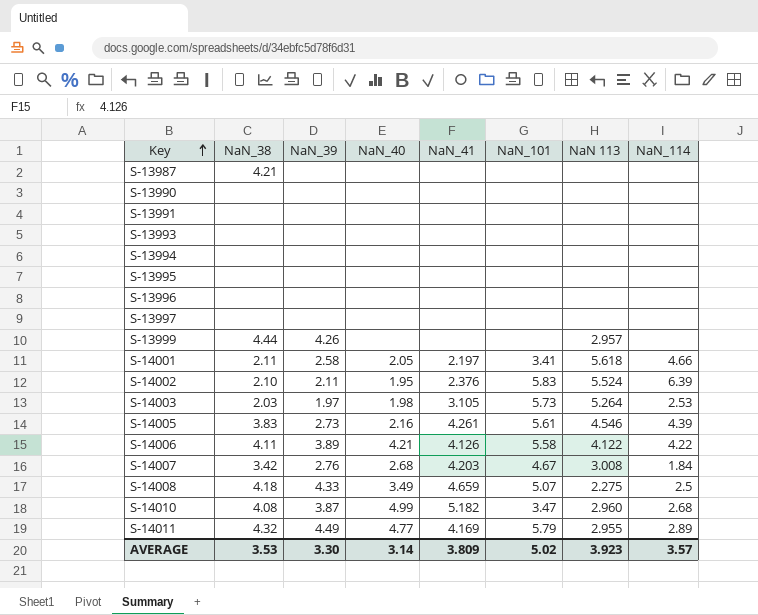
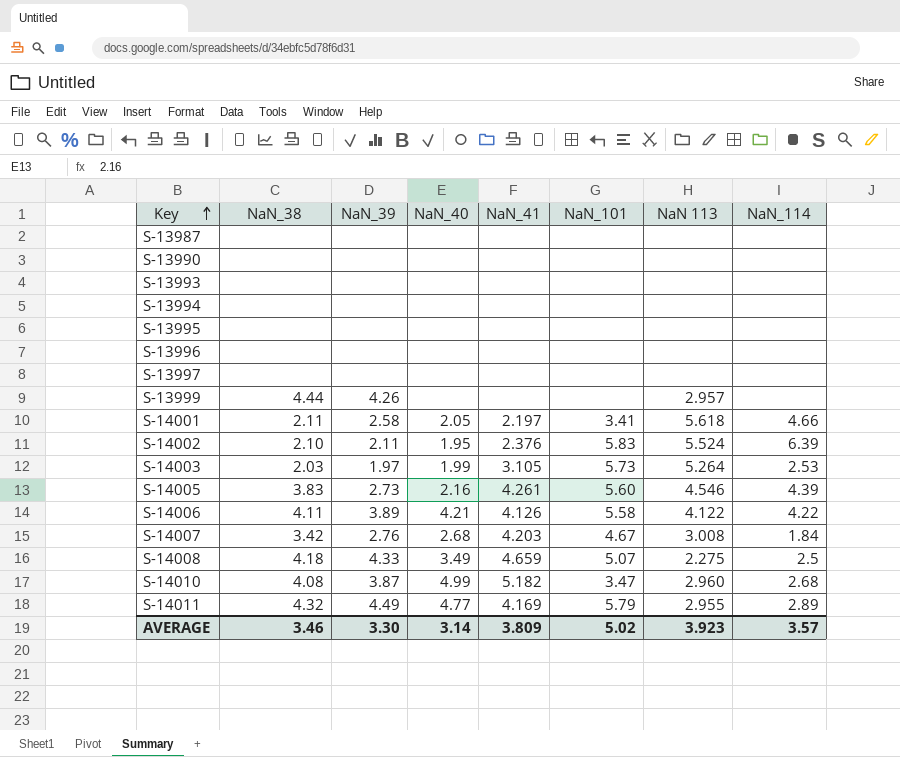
row S-13991: none | none | none | none | none | none | none -> none
S-13987 | NaN_38: 4.21 -> none
S-14003 | NaN_40: 1.98 -> 1.99
S-14005 | NaN_101: 5.61 -> 5.60
AVERAGE | NaN_38: 3.53 -> 3.46

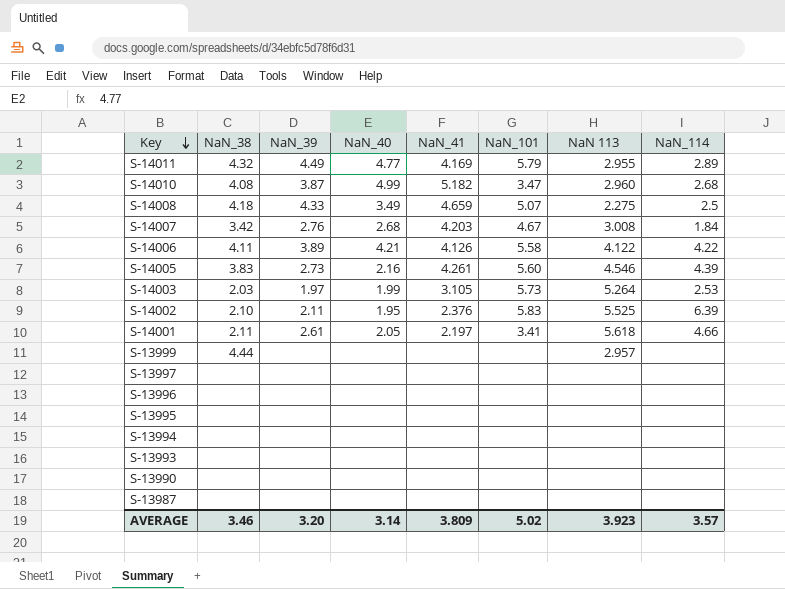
row order: Key ascending -> Key descending
S-14002 | NaN 113: 5.524 -> 5.525
S-14001 | NaN_39: 2.58 -> 2.61
S-13999 | NaN_39: 4.26 -> none
AVERAGE | NaN_39: 3.30 -> 3.20

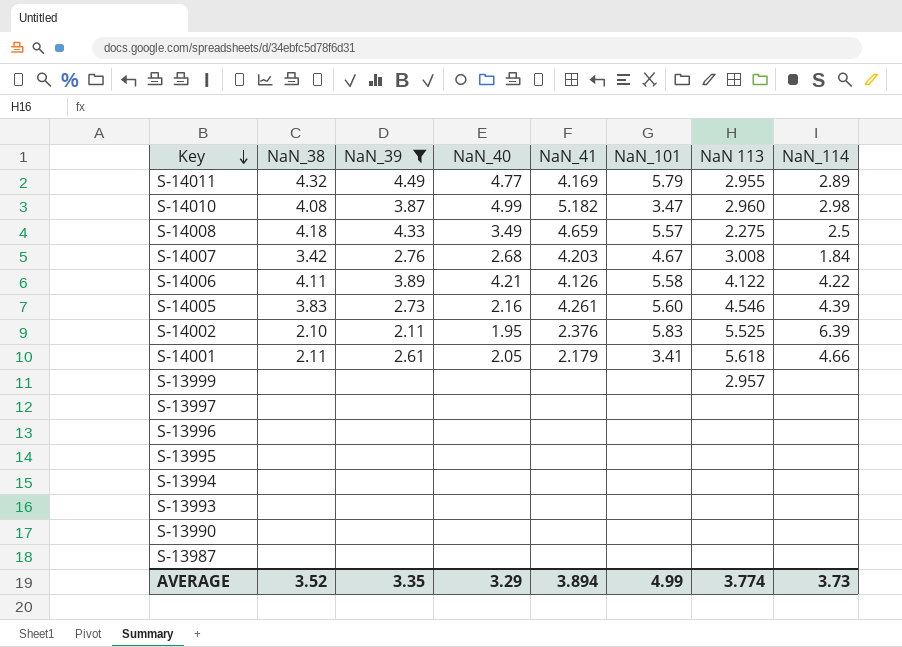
filter: none -> NaN_39 != 1.97
S-14010 | NaN_114: 2.68 -> 2.98
S-14008 | NaN_101: 5.07 -> 5.57
S-14001 | NaN_41: 2.197 -> 2.179
S-13999 | NaN_38: 4.44 -> none
AVERAGE | NaN_38: 3.46 -> 3.52
AVERAGE | NaN_39: 3.20 -> 3.35
AVERAGE | NaN_40: 3.14 -> 3.29
AVERAGE | NaN_41: 3.809 -> 3.894
AVERAGE | NaN_101: 5.02 -> 4.99
AVERAGE | NaN 113: 3.923 -> 3.774
AVERAGE | NaN_114: 3.57 -> 3.73

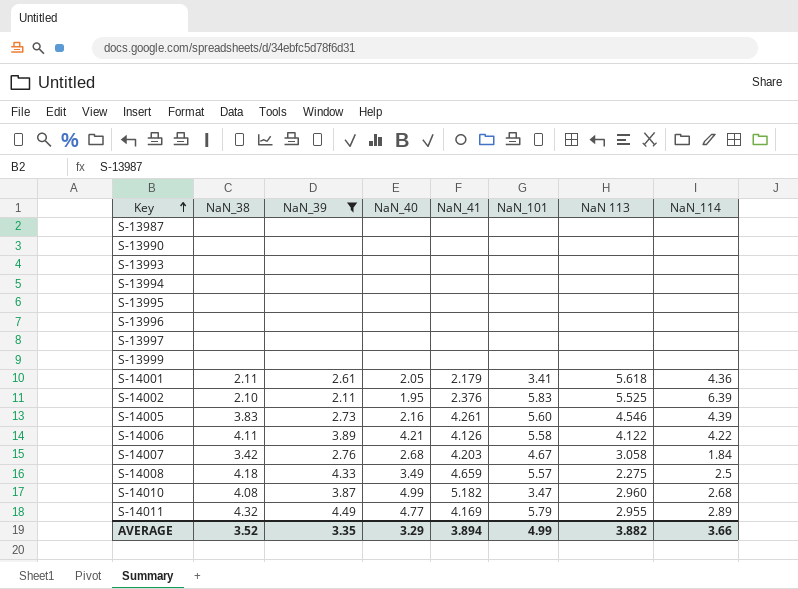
row order: Key descending -> Key ascending
S-13999 | NaN 113: 2.957 -> none
S-14001 | NaN_114: 4.66 -> 4.36
S-14007 | NaN 113: 3.008 -> 3.058
S-14010 | NaN_114: 2.98 -> 2.68
AVERAGE | NaN 113: 3.774 -> 3.882
AVERAGE | NaN_114: 3.73 -> 3.66

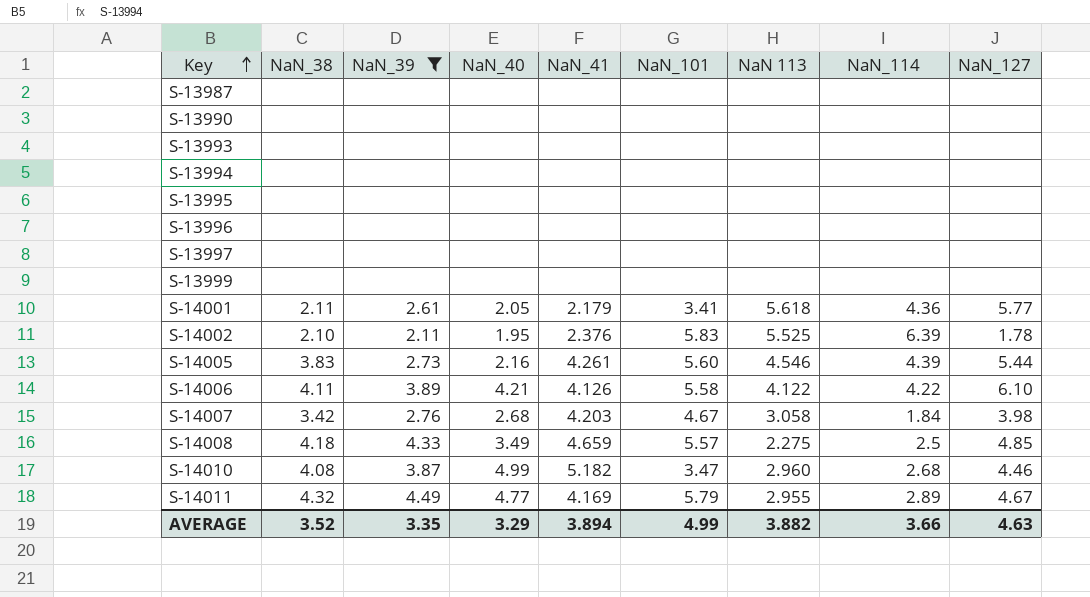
column NaN_127 | position: none -> 9

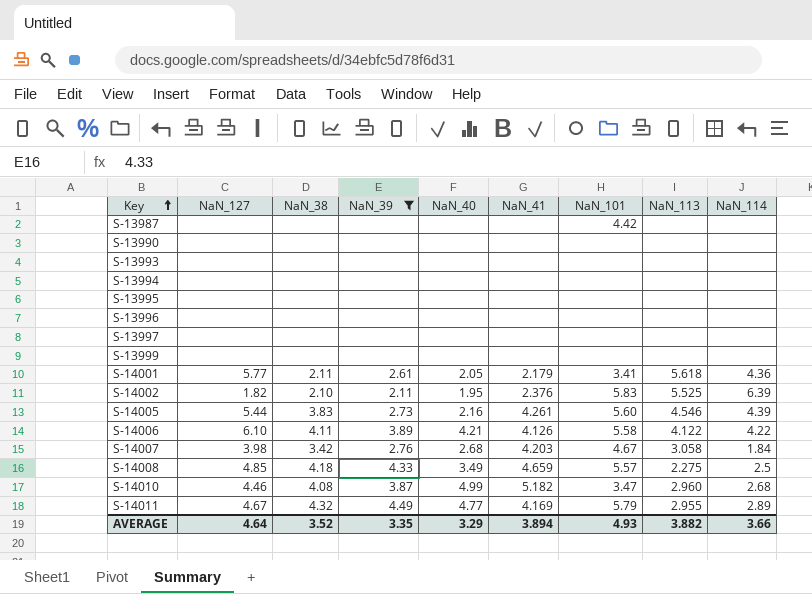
column NaN_127 | position: 9 -> 2
column name: NaN 113 -> NaN_113
S-13987 | NaN_101: none -> 4.42
S-14002 | NaN_127: 1.78 -> 1.82
AVERAGE | NaN_127: 4.63 -> 4.64
AVERAGE | NaN_101: 4.99 -> 4.93

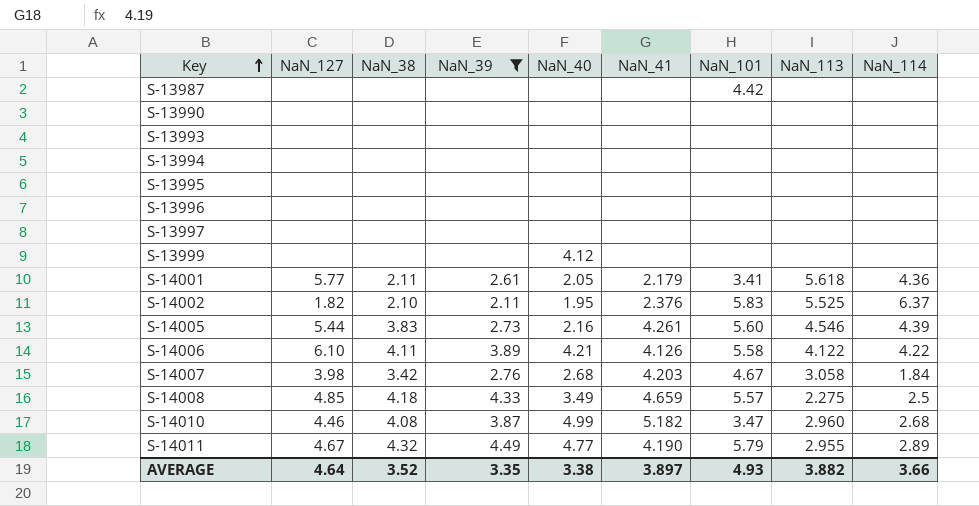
S-13999 | NaN_40: none -> 4.12
S-14002 | NaN_114: 6.39 -> 6.37
S-14011 | NaN_41: 4.169 -> 4.190
AVERAGE | NaN_40: 3.29 -> 3.38
AVERAGE | NaN_41: 3.894 -> 3.897

